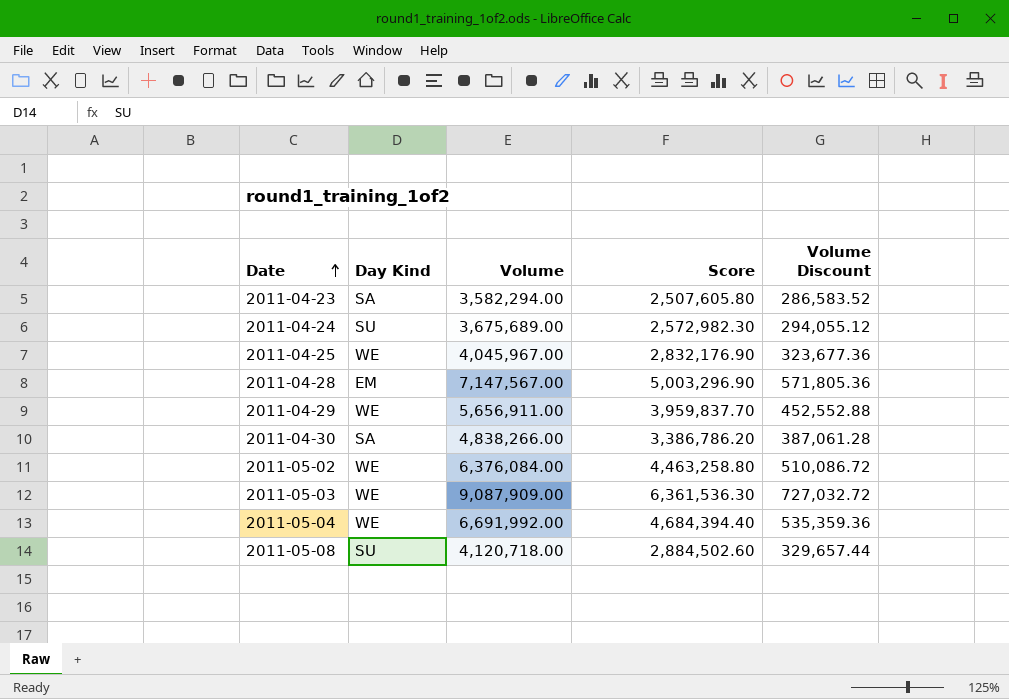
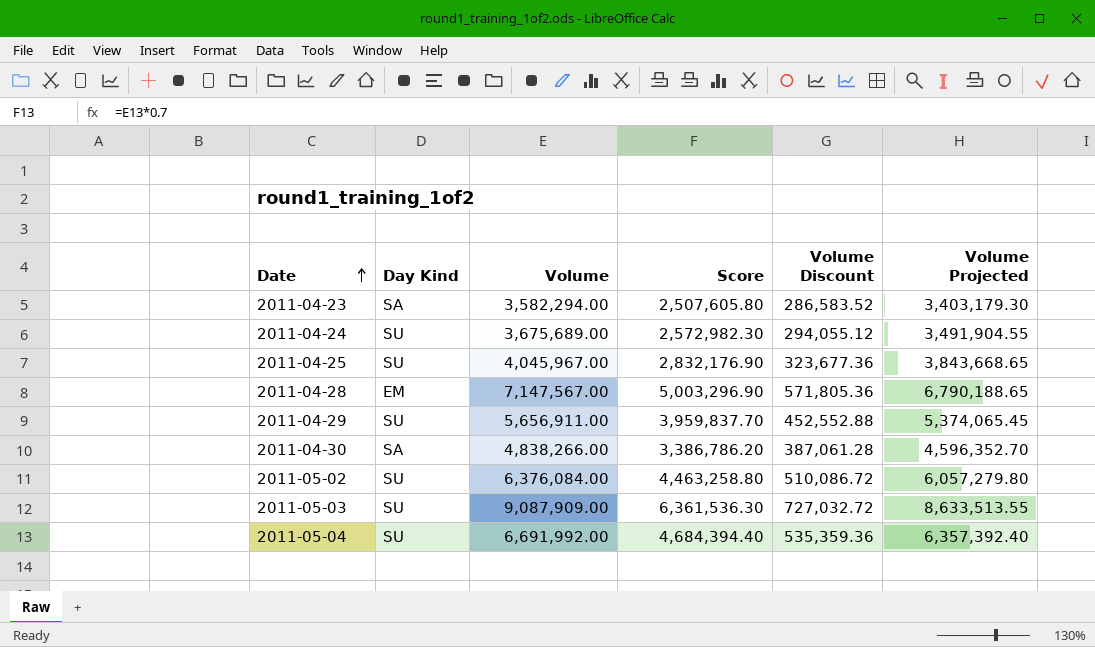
column Volume Projected | formula: none -> [Volume] * 0.95
row 2011-05-08: SU | 4,120,718.00 | 2,884,502.60 | 329,657.44 -> none
2011-04-25 | Day Kind: WE -> SU
2011-04-29 | Day Kind: WE -> SU
2011-05-02 | Day Kind: WE -> SU
2011-05-03 | Day Kind: WE -> SU
2011-05-04 | Day Kind: WE -> SU

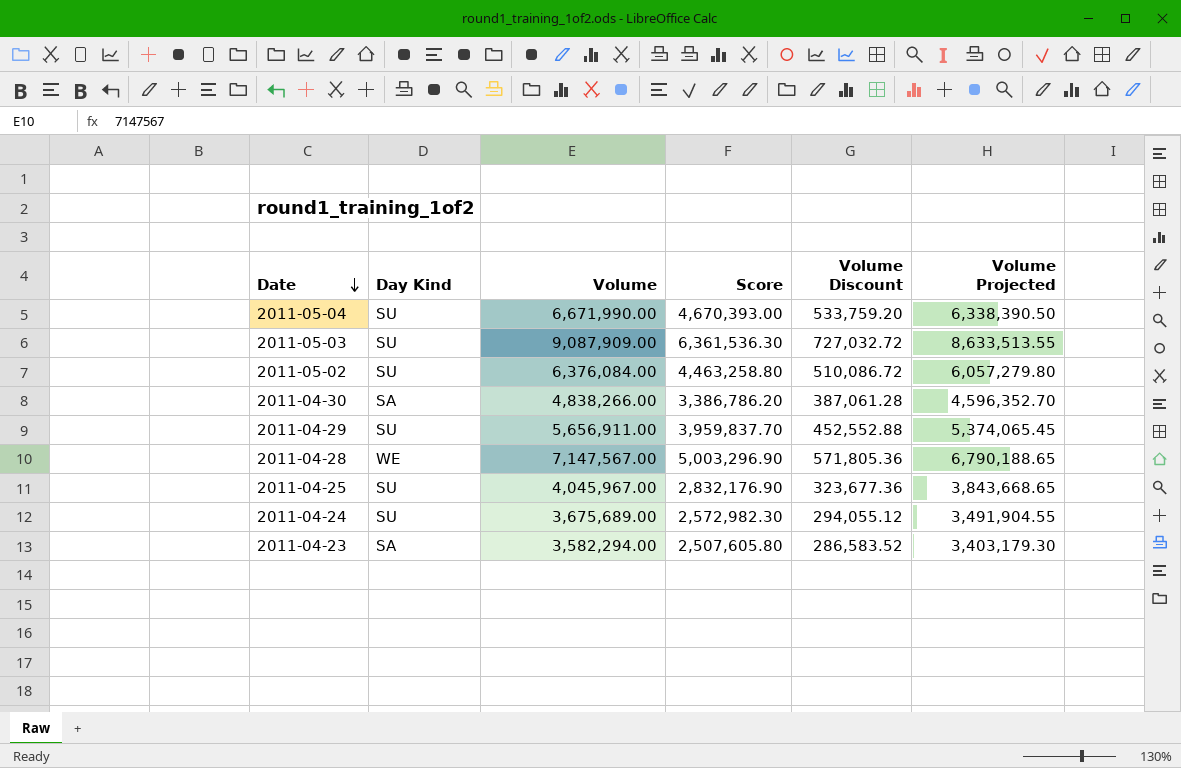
row order: Date ascending -> Date descending
2011-05-04 | Volume: 6,691,992.00 -> 6,671,990.00
2011-05-04 | Score: 4,684,394.40 -> 4,670,393.00
2011-05-04 | Volume Discount: 535,359.36 -> 533,759.20
2011-05-04 | Volume Projected: 6,357,392.40 -> 6,338,390.50
2011-04-28 | Day Kind: EM -> WE

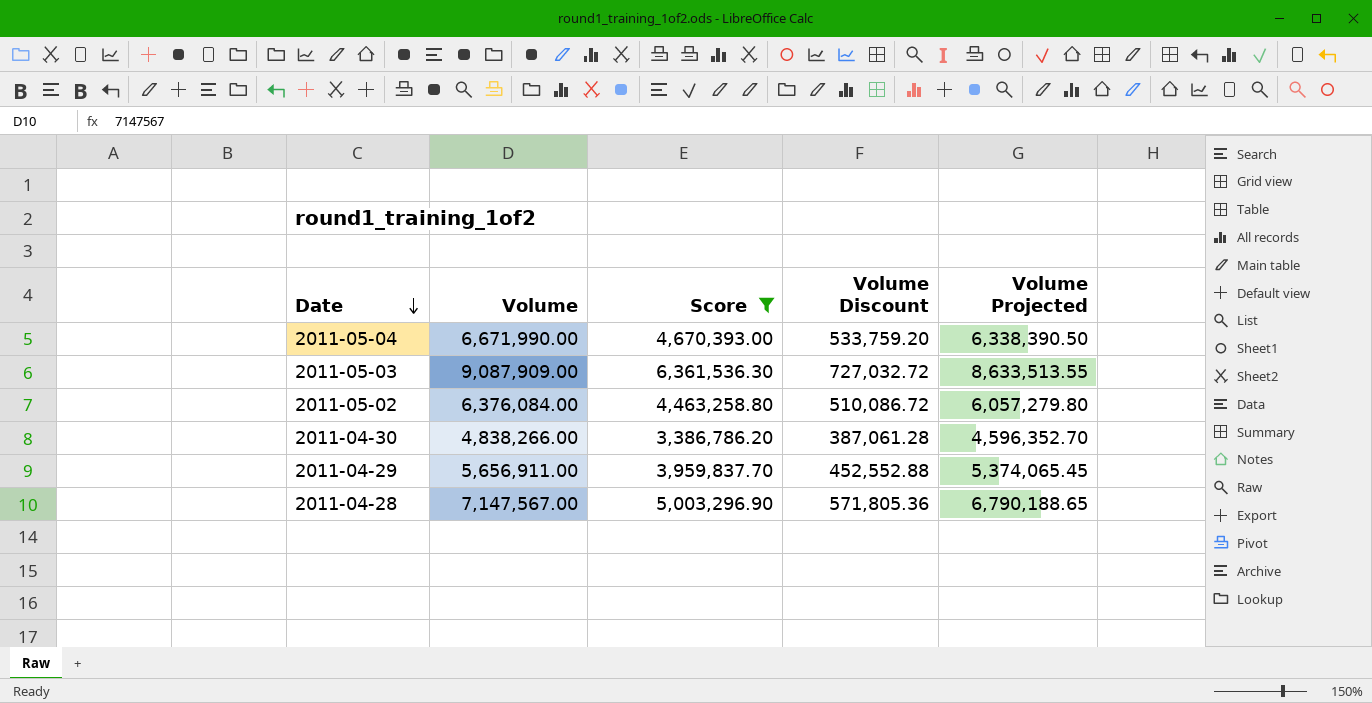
filter: none -> Score >= 3,386,786.20
column Day Kind | position: 2 -> none

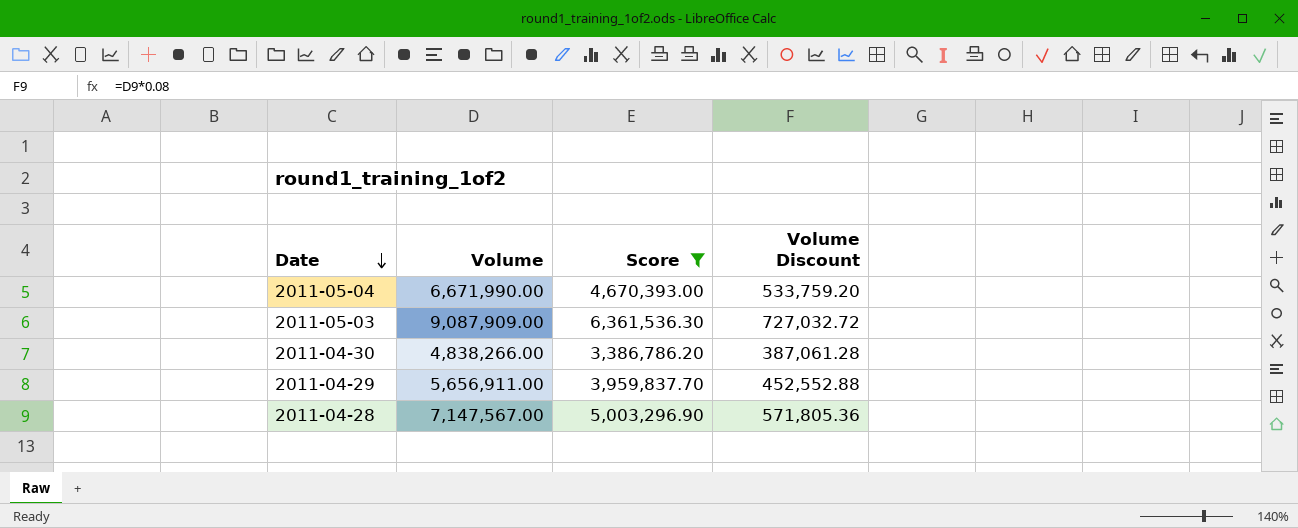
column Volume Projected | formula: [Volume] * 0.95 -> none
row 2011-05-02: 6,376,084.00 | 4,463,258.80 | 510,086.72 | 6,057,279.80 -> none

